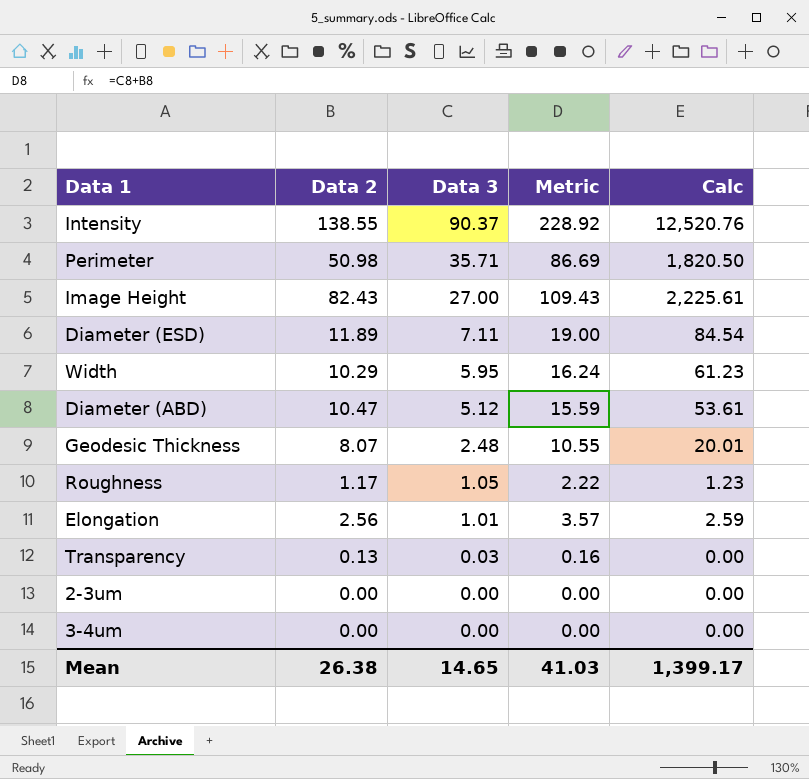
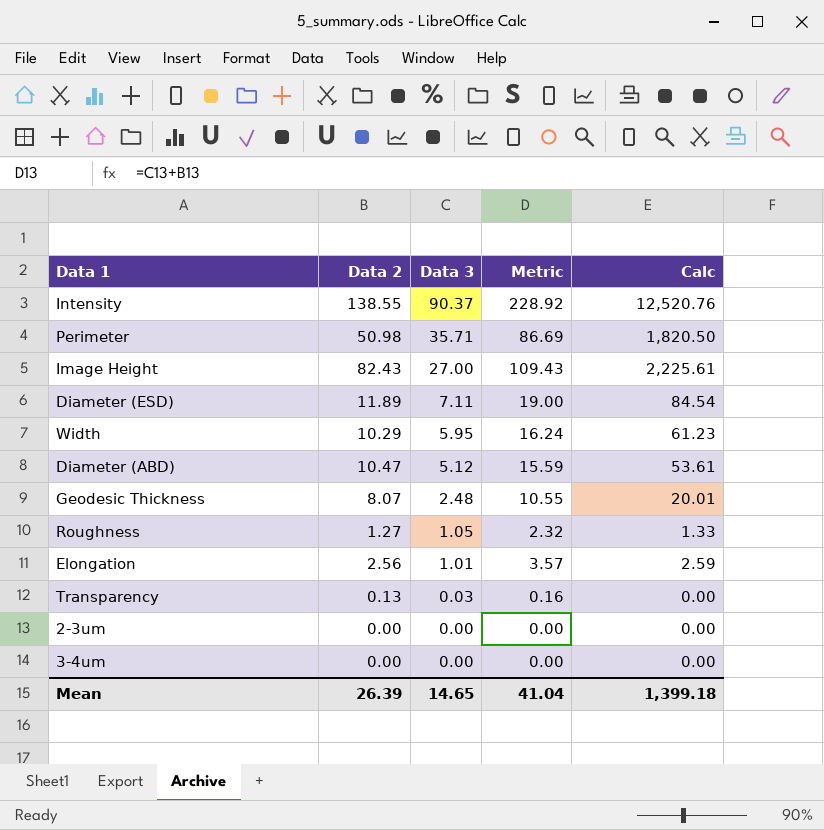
Roughness | Data 2: 1.17 -> 1.27
Roughness | Metric: 2.22 -> 2.32
Roughness | Calc: 1.23 -> 1.33
Mean | Data 2: 26.38 -> 26.39
Mean | Metric: 41.03 -> 41.04
Mean | Calc: 1,399.17 -> 1,399.18

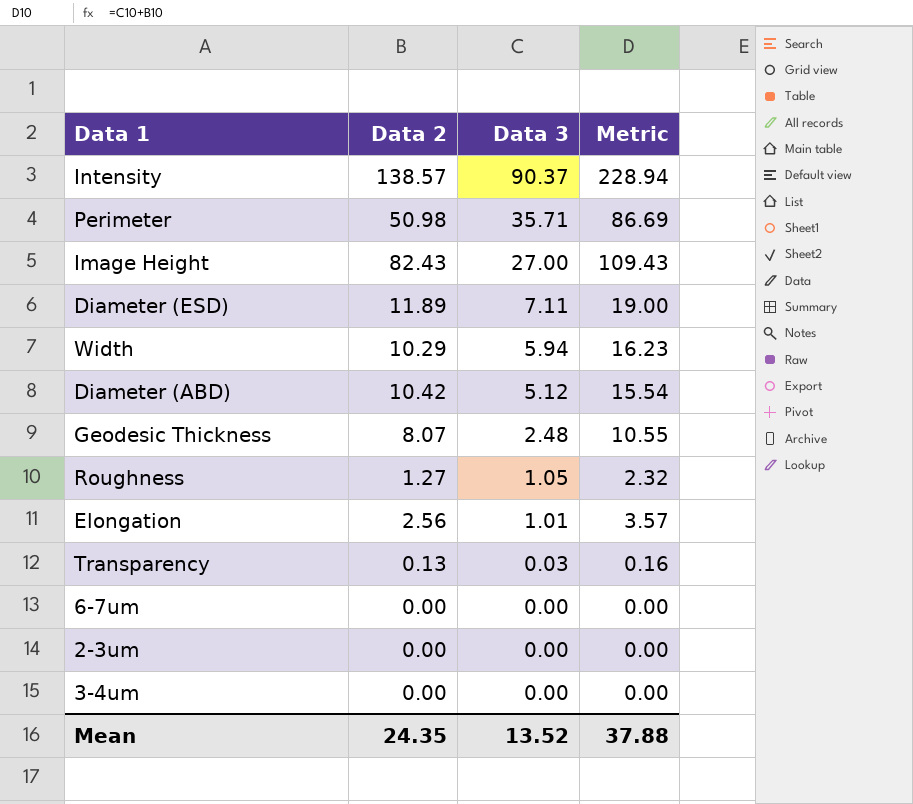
column Calc | formula: [Data 2] * [Data 3] -> none
Intensity | Data 2: 138.55 -> 138.57
Intensity | Metric: 228.92 -> 228.94
Width | Data 3: 5.95 -> 5.94
Width | Metric: 16.24 -> 16.23
Diameter (ABD) | Data 2: 10.47 -> 10.42
Diameter (ABD) | Metric: 15.59 -> 15.54
row 6-7um: none -> 0.00 | 0.00 | 0.00
Mean | Data 2: 26.39 -> 24.35
Mean | Data 3: 14.65 -> 13.52
Mean | Metric: 41.04 -> 37.88

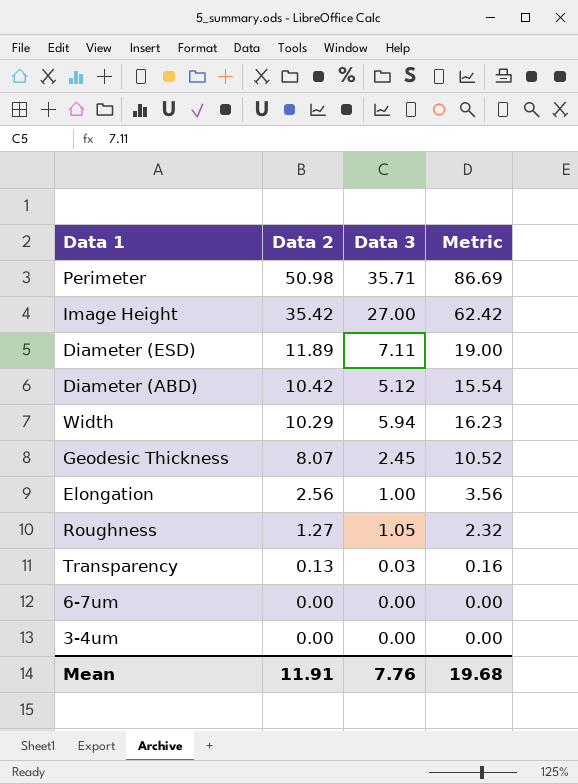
row order: Data 3 descending -> Data 2 descending
row Intensity: 138.57 | 90.37 | 228.94 -> none
row 2-3um: 0.00 | 0.00 | 0.00 -> none
Image Height | Data 2: 82.43 -> 35.42
Image Height | Metric: 109.43 -> 62.42
Geodesic Thickness | Data 3: 2.48 -> 2.45
Geodesic Thickness | Metric: 10.55 -> 10.52
Elongation | Data 3: 1.01 -> 1.00
Elongation | Metric: 3.57 -> 3.56
Mean | Data 2: 24.35 -> 11.91
Mean | Data 3: 13.52 -> 7.76
Mean | Metric: 37.88 -> 19.68

